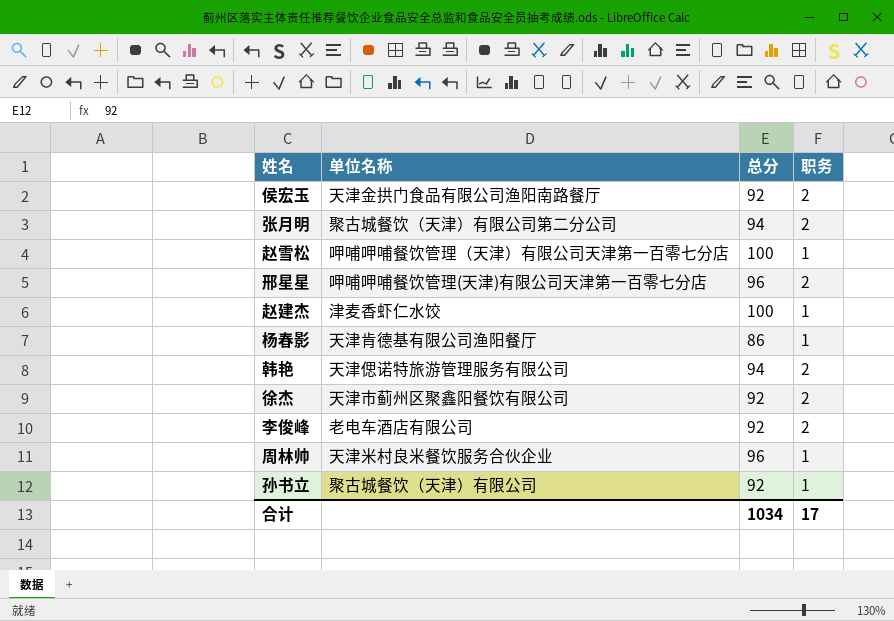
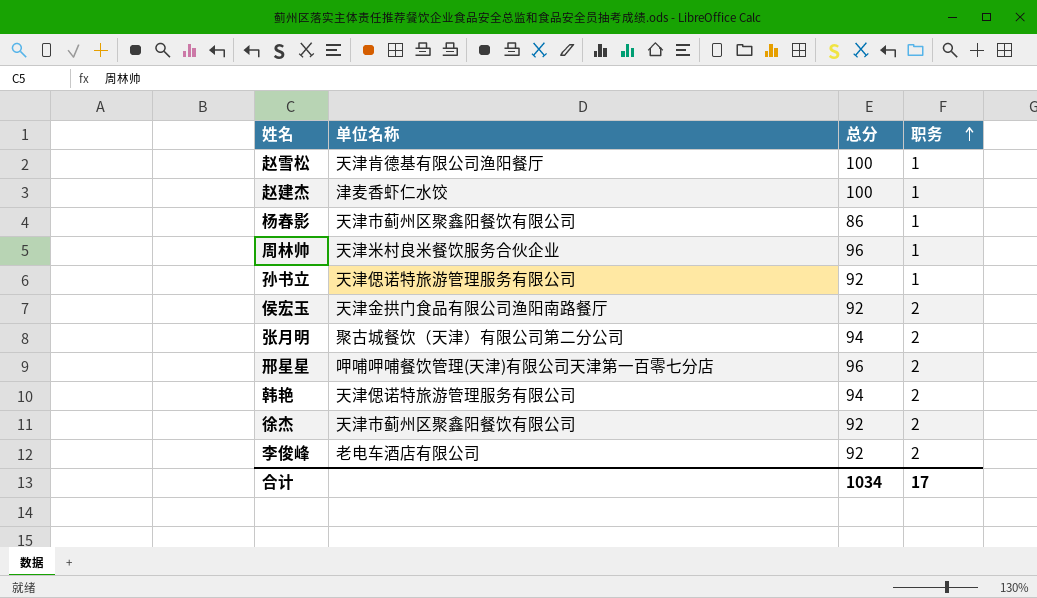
row order: none -> 职务 ascending
赵雪松 | 单位名称: 呷哺呷哺餐饮管理（天津）有限公司天津第一百零七分店 -> 天津肯德基有限公司渔阳餐厅
杨春影 | 单位名称: 天津肯德基有限公司渔阳餐厅 -> 天津市蓟州区聚鑫阳餐饮有限公司
孙书立 | 单位名称: 聚古城餐饮（天津）有限公司 -> 天津偲诺特旅游管理服务有限公司

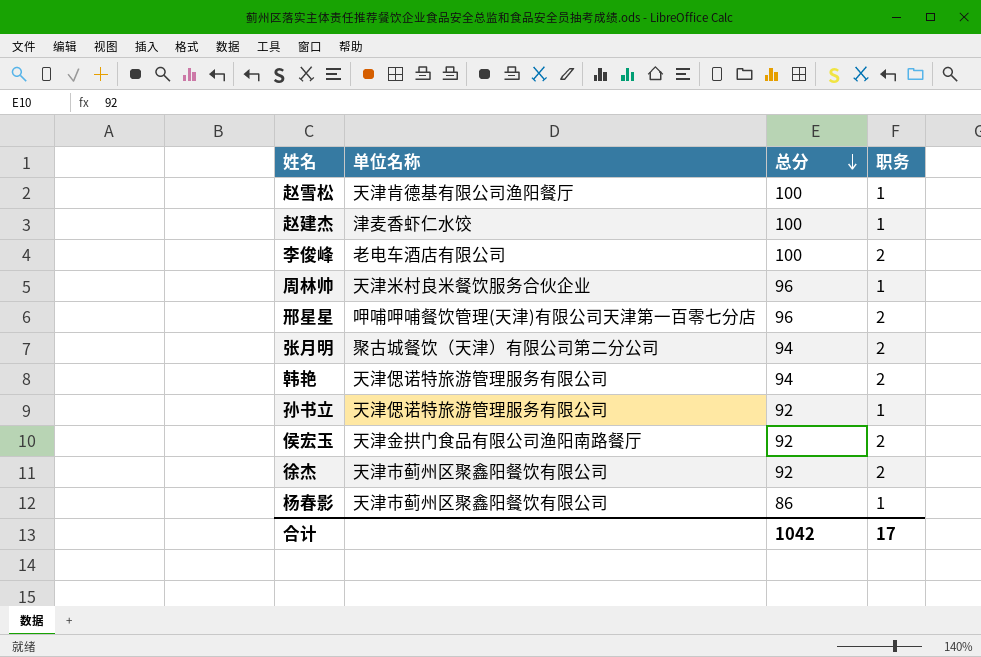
row order: 职务 ascending -> 总分 descending
李俊峰 | 总分: 92 -> 100
合计 | 总分: 1034 -> 1042

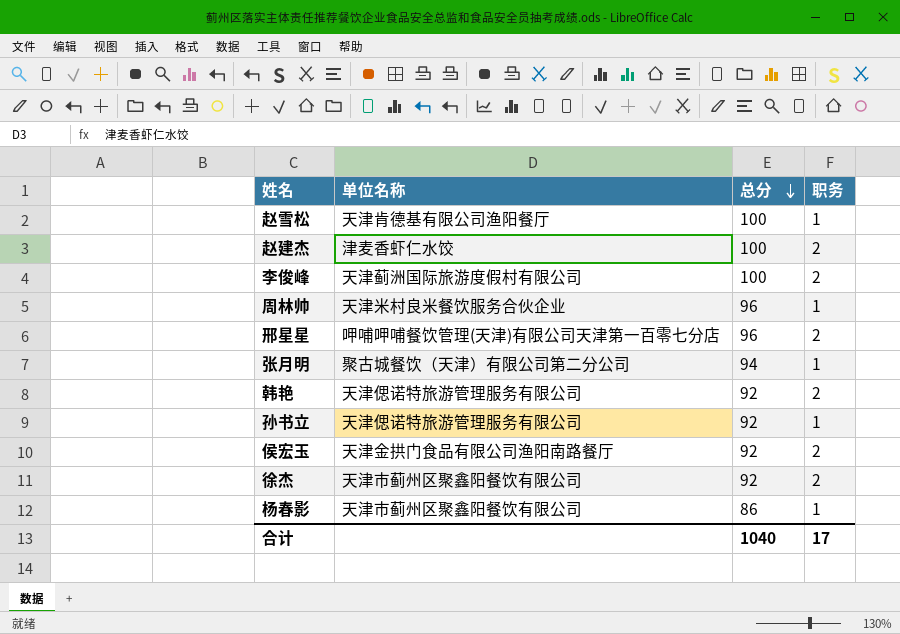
赵建杰 | 职务: 1 -> 2
李俊峰 | 单位名称: 老电车酒店有限公司 -> 天津蓟洲国际旅游度假村有限公司
张月明 | 职务: 2 -> 1
韩艳 | 总分: 94 -> 92
合计 | 总分: 1042 -> 1040

